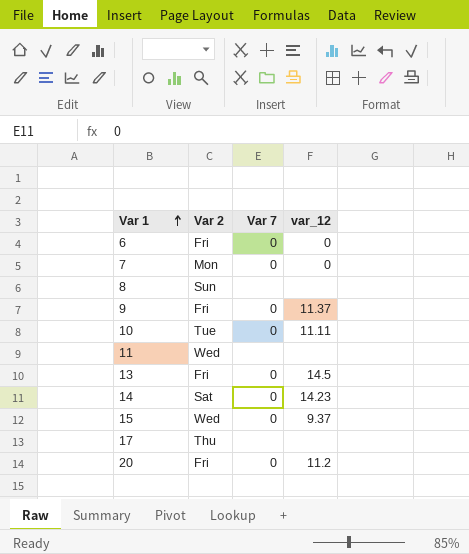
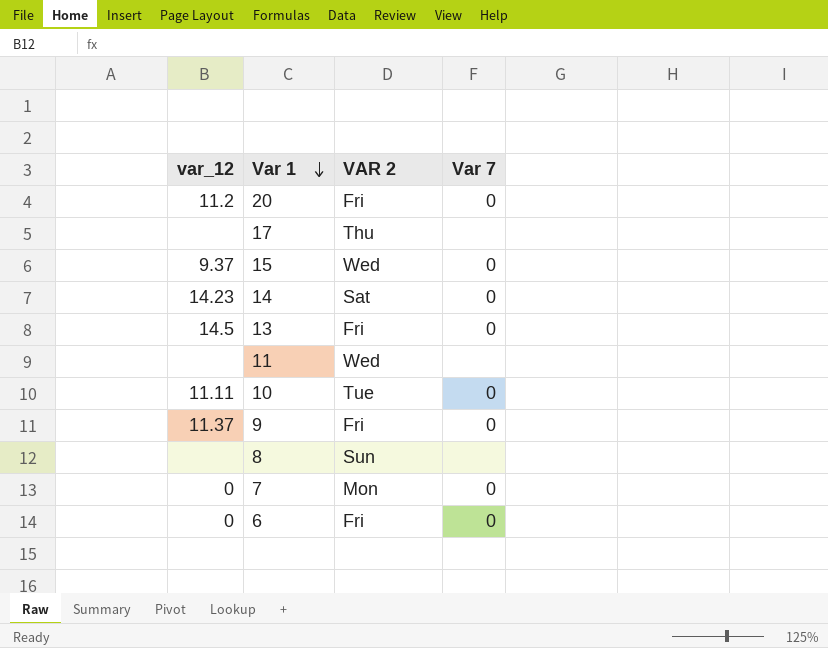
row order: Var 1 ascending -> Var 1 descending
column var_12 | position: 4 -> 1
column name: Var 2 -> VAR 2

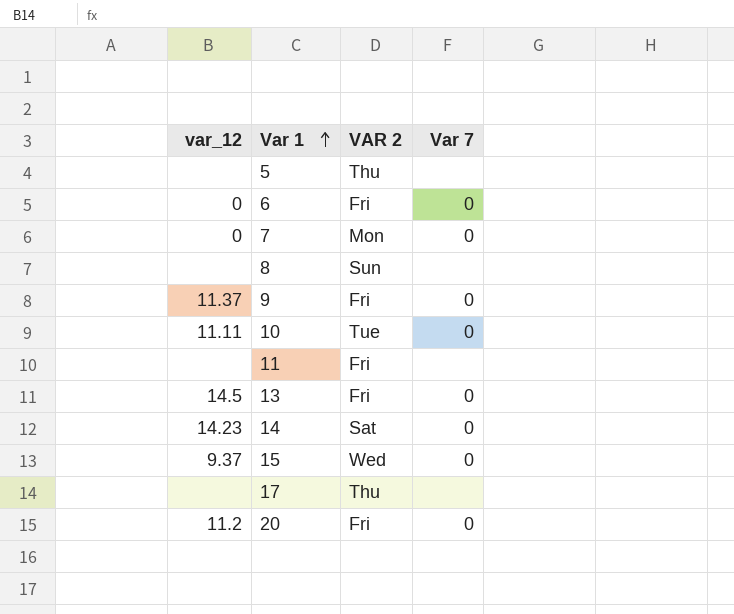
row order: Var 1 descending -> Var 1 ascending
row 5: none -> none | Thu | none
11 | VAR 2: Wed -> Fri

